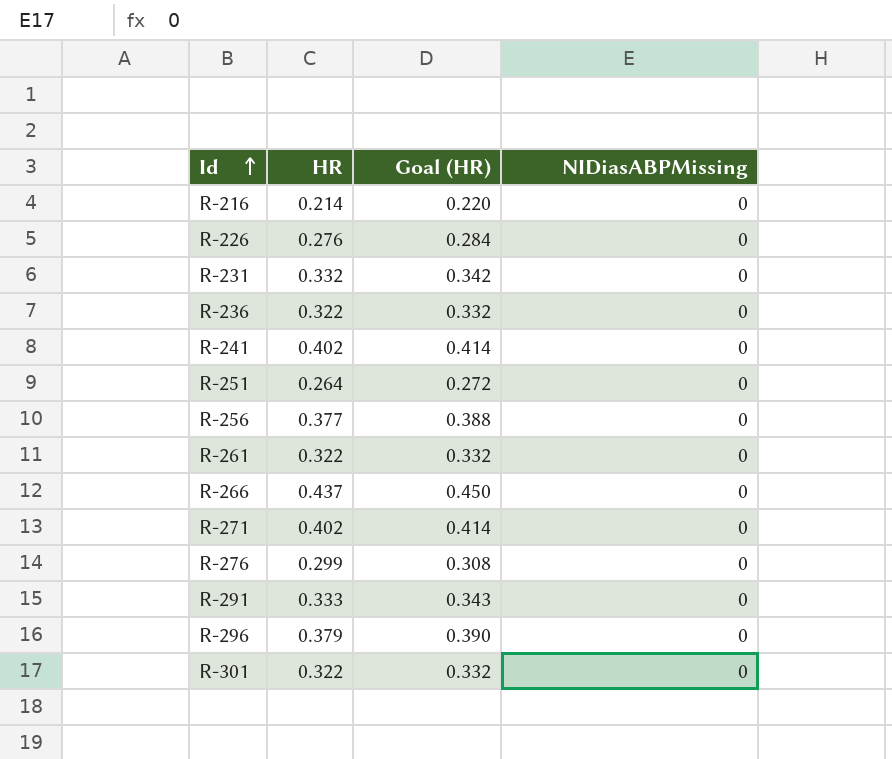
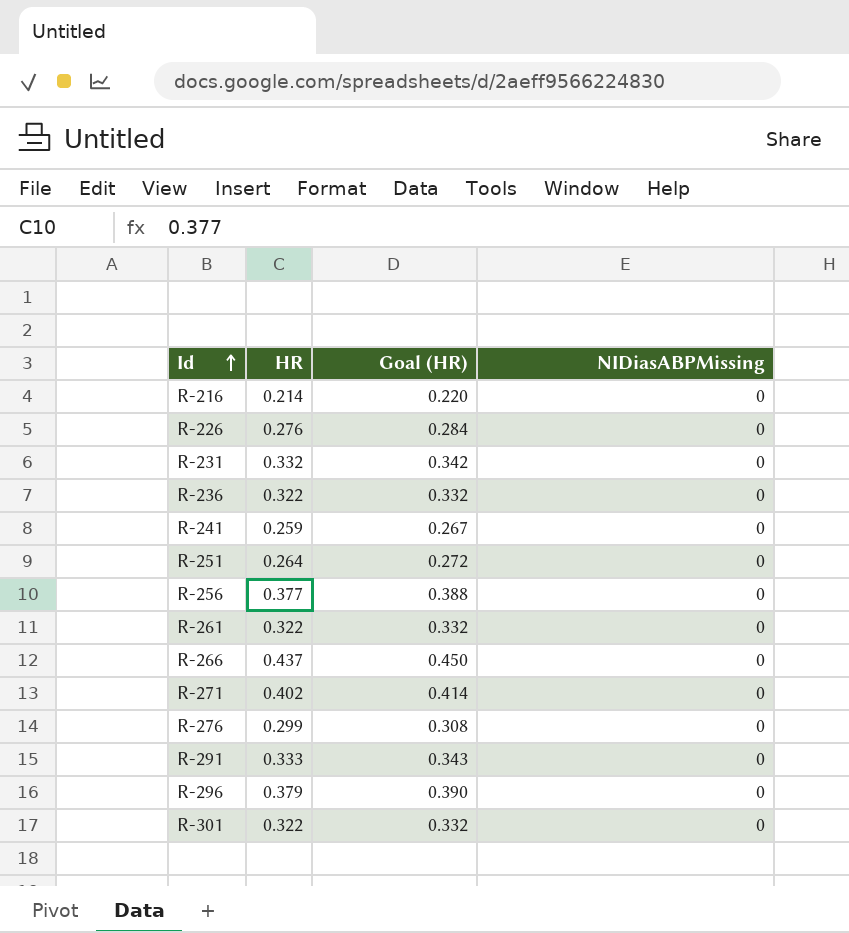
R-241 | HR: 0.402 -> 0.259
R-241 | Goal (HR): 0.414 -> 0.267

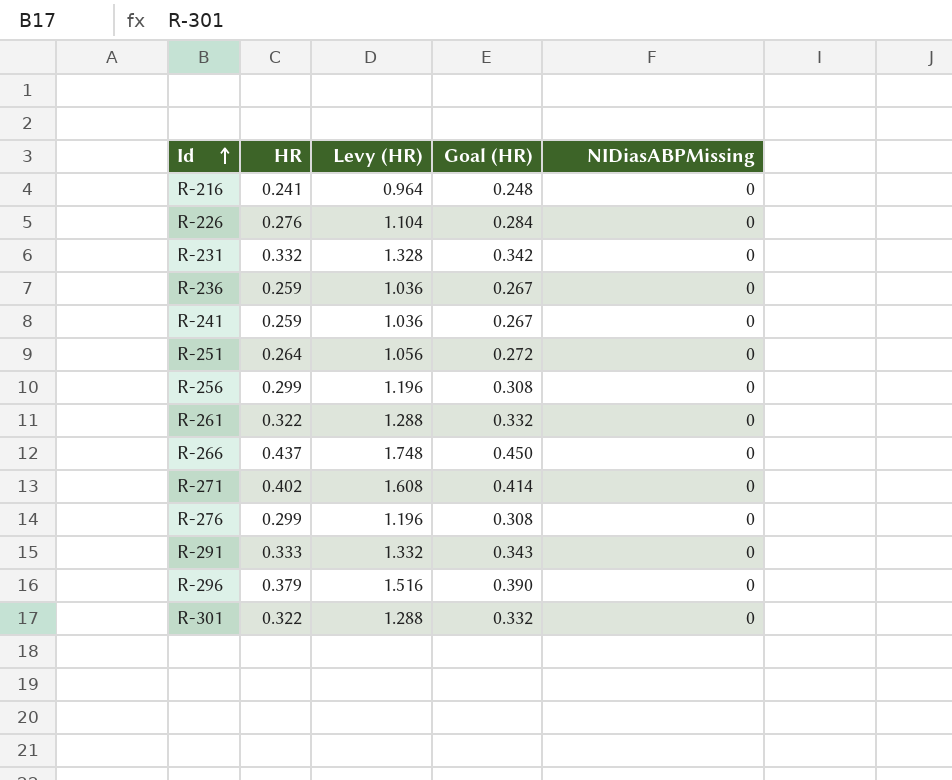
column Levy (HR) | formula: none -> [HR] * 4
R-216 | HR: 0.214 -> 0.241
R-216 | Goal (HR): 0.220 -> 0.248
R-236 | HR: 0.322 -> 0.259
R-236 | Goal (HR): 0.332 -> 0.267
R-256 | HR: 0.377 -> 0.299
R-256 | Goal (HR): 0.388 -> 0.308

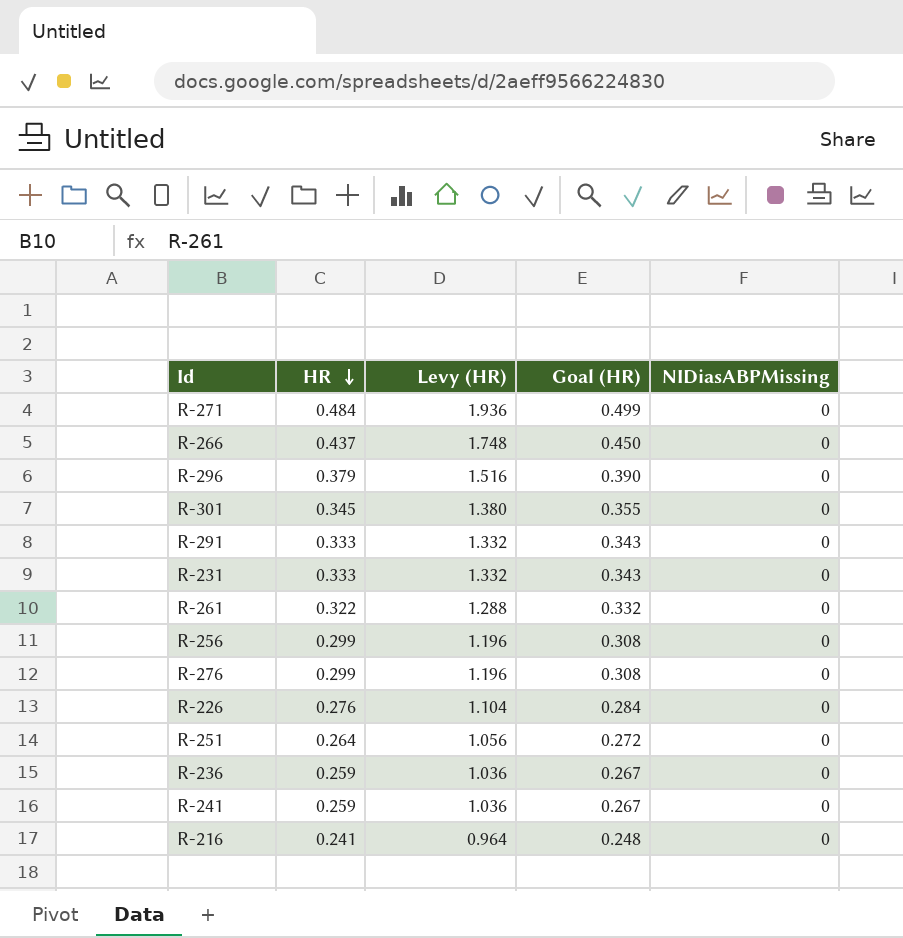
row order: Id ascending -> HR descending
R-271 | HR: 0.402 -> 0.484
R-271 | Levy (HR): 1.608 -> 1.936
R-271 | Goal (HR): 0.414 -> 0.499
R-301 | HR: 0.322 -> 0.345
R-301 | Levy (HR): 1.288 -> 1.380
R-301 | Goal (HR): 0.332 -> 0.355
R-231 | HR: 0.332 -> 0.333
R-231 | Levy (HR): 1.328 -> 1.332
R-231 | Goal (HR): 0.342 -> 0.343

